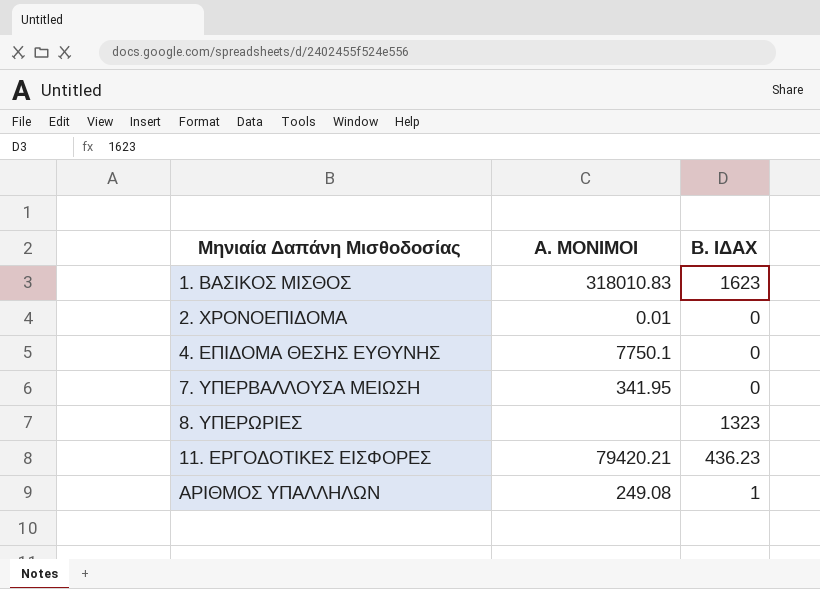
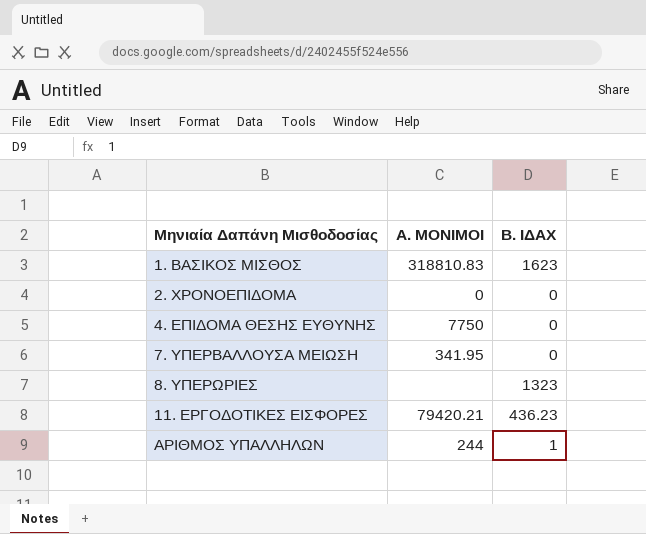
1. ΒΑΣΙΚΟΣ ΜΙΣΘΟΣ | Α. ΜΟΝΙΜΟΙ: 318010.83 -> 318810.83
2. ΧΡΟΝΟΕΠΙΔΟΜΑ | Α. ΜΟΝΙΜΟΙ: 0.01 -> 0
4. ΕΠΙΔΟΜΑ ΘΕΣΗΣ ΕΥΘΥΝΗΣ | Α. ΜΟΝΙΜΟΙ: 7750.1 -> 7750
ΑΡΙΘΜΟΣ ΥΠΑΛΛΗΛΩΝ | Α. ΜΟΝΙΜΟΙ: 249.08 -> 244

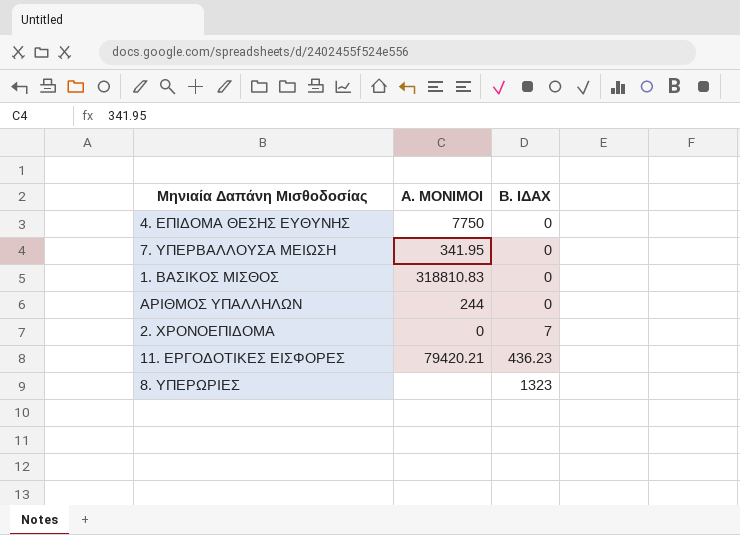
row order: Μηνιαία Δαπάνη Μισθοδοσίας ascending -> Β. ΙΔΑΧ ascending
1. ΒΑΣΙΚΟΣ ΜΙΣΘΟΣ | Β. ΙΔΑΧ: 1623 -> 0
ΑΡΙΘΜΟΣ ΥΠΑΛΛΗΛΩΝ | Β. ΙΔΑΧ: 1 -> 0
2. ΧΡΟΝΟΕΠΙΔΟΜΑ | Β. ΙΔΑΧ: 0 -> 7

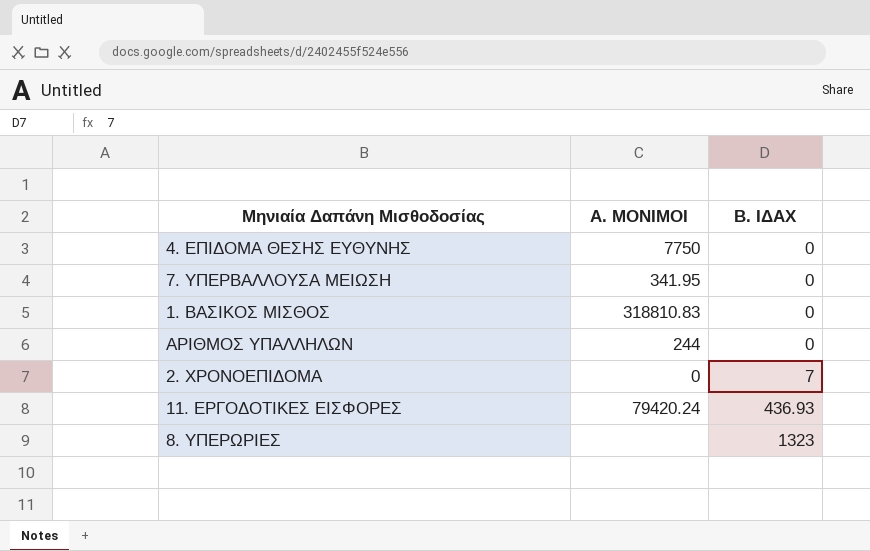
11. ΕΡΓΟΔΟΤΙΚΕΣ ΕΙΣΦΟΡΕΣ | Α. ΜΟΝΙΜΟΙ: 79420.21 -> 79420.24
11. ΕΡΓΟΔΟΤΙΚΕΣ ΕΙΣΦΟΡΕΣ | Β. ΙΔΑΧ: 436.23 -> 436.93

